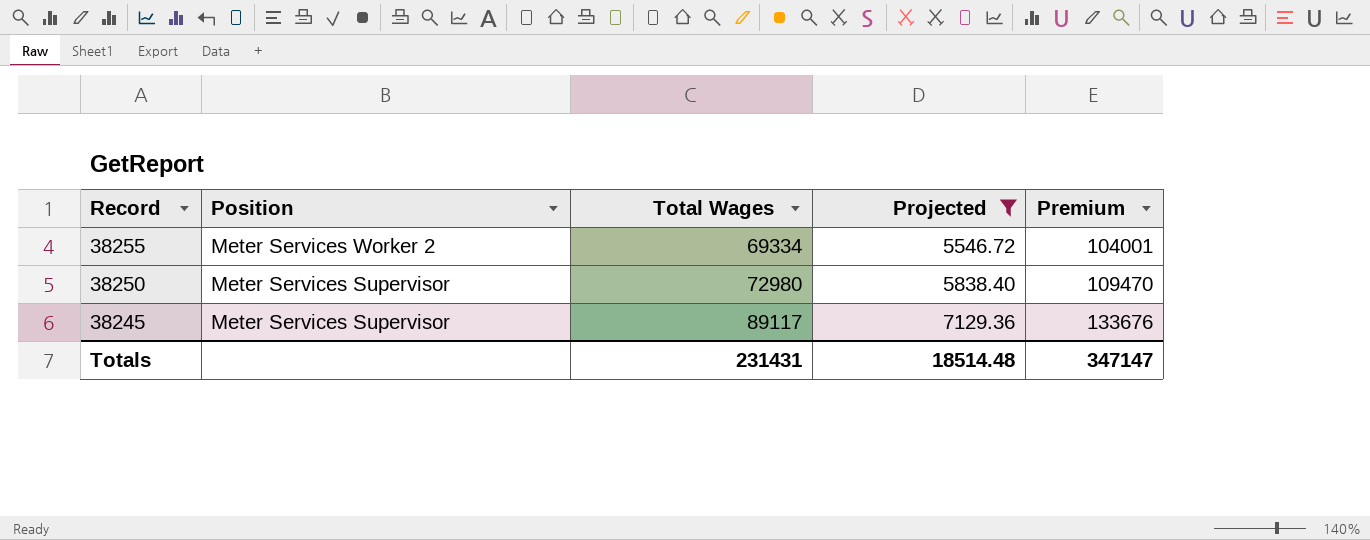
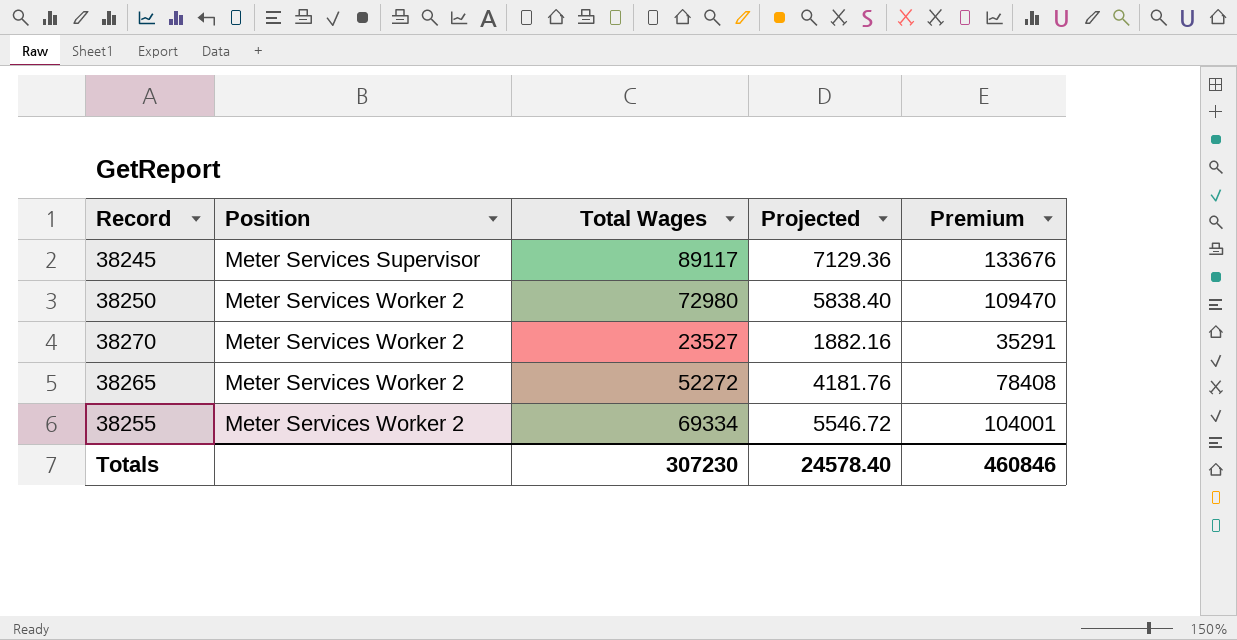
filter: Projected >= 5546.72 -> none
row order: Record descending -> Position ascending
38250 | Position: Meter Services Supervisor -> Meter Services Worker 2
Totals | Total Wages: 231431 -> 307230
Totals | Projected: 18514.48 -> 24578.40
Totals | Premium: 347147 -> 460846

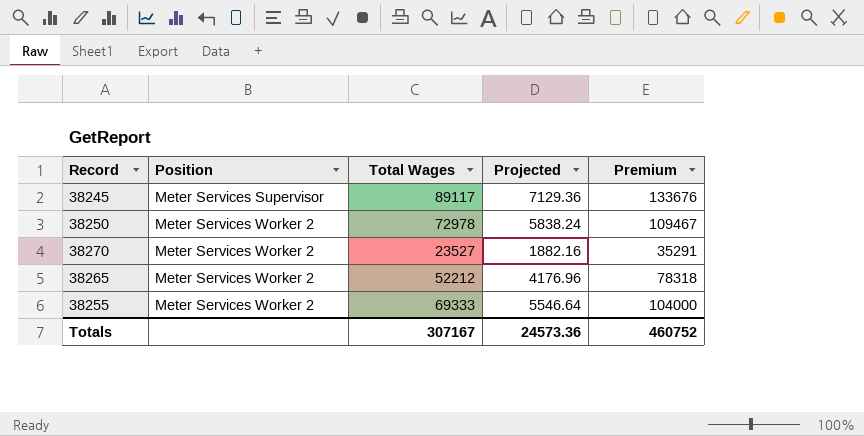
38250 | Total Wages: 72980 -> 72978
38250 | Projected: 5838.40 -> 5838.24
38250 | Premium: 109470 -> 109467
38265 | Total Wages: 52272 -> 52212
38265 | Projected: 4181.76 -> 4176.96
38265 | Premium: 78408 -> 78318
38255 | Total Wages: 69334 -> 69333
38255 | Projected: 5546.72 -> 5546.64
38255 | Premium: 104001 -> 104000
Totals | Total Wages: 307230 -> 307167
Totals | Projected: 24578.40 -> 24573.36
Totals | Premium: 460846 -> 460752

